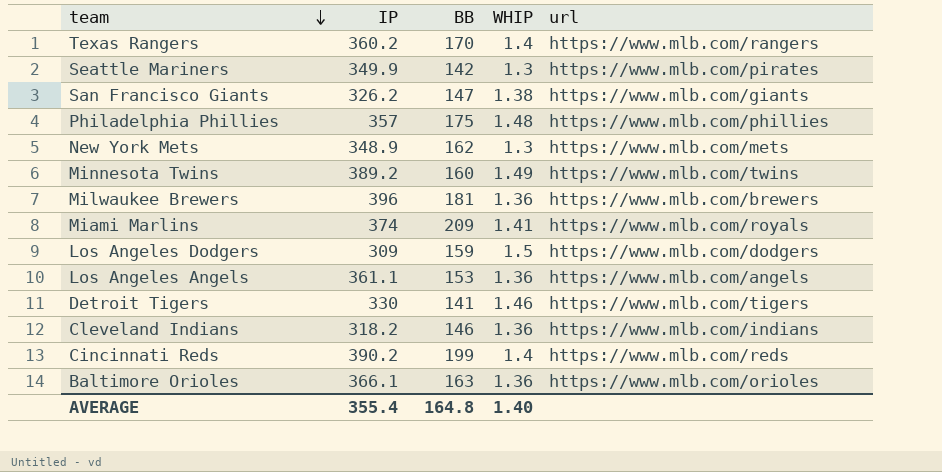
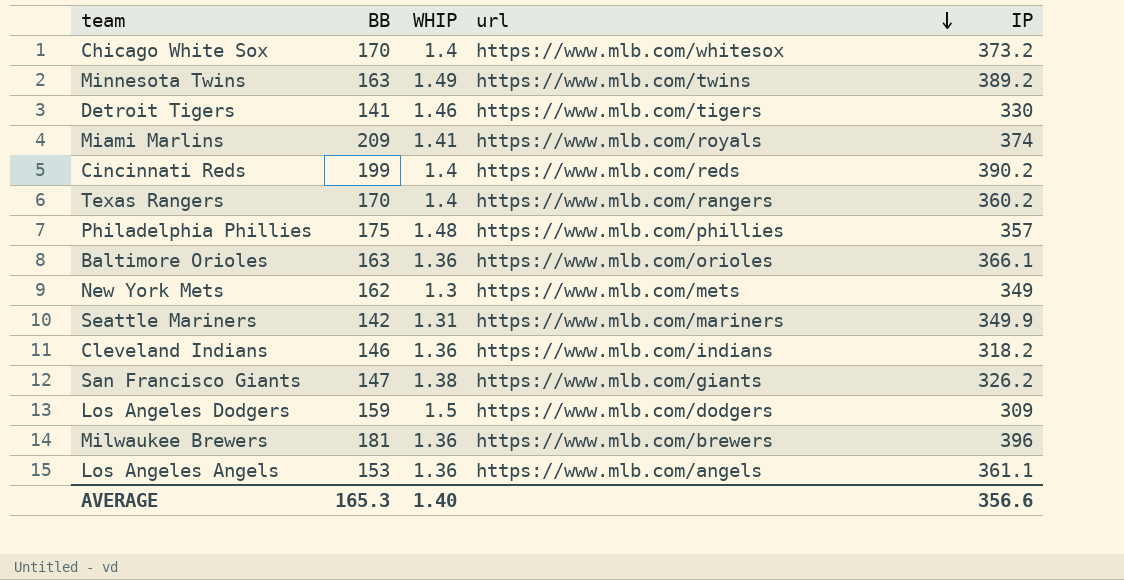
row order: team descending -> url descending
column IP | position: 2 -> 5
row Chicago White Sox: none -> 170 | 1.4 | https://www.mlb.com/whitesox | 373.2
Minnesota Twins | BB: 160 -> 163
New York Mets | IP: 348.9 -> 349
Seattle Mariners | WHIP: 1.3 -> 1.31
Seattle Mariners | url: https://www.mlb.com/pirates -> https://www.mlb.com/mariners
AVERAGE | BB: 164.8 -> 165.3
AVERAGE | IP: 355.4 -> 356.6

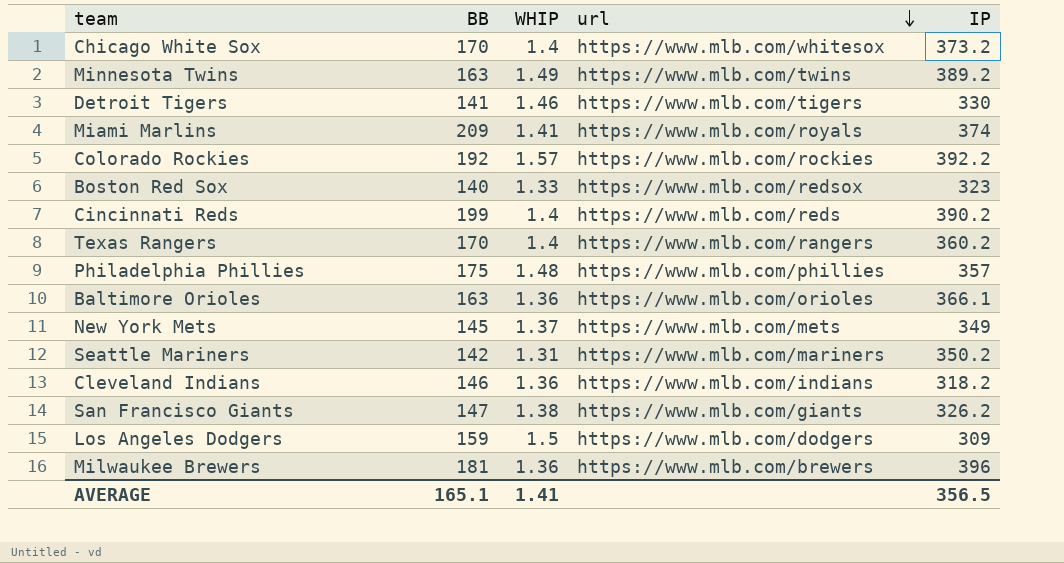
row Los Angeles Angels: 153 | 1.36 | https://www.mlb.com/angels | 361.1 -> none
row Colorado Rockies: none -> 192 | 1.57 | https://www.mlb.com/rockies | 392.2
row Boston Red Sox: none -> 140 | 1.33 | https://www.mlb.com/redsox | 323
New York Mets | BB: 162 -> 145
New York Mets | WHIP: 1.3 -> 1.37
Seattle Mariners | IP: 349.9 -> 350.2
AVERAGE | BB: 165.3 -> 165.1
AVERAGE | WHIP: 1.40 -> 1.41
AVERAGE | IP: 356.6 -> 356.5

